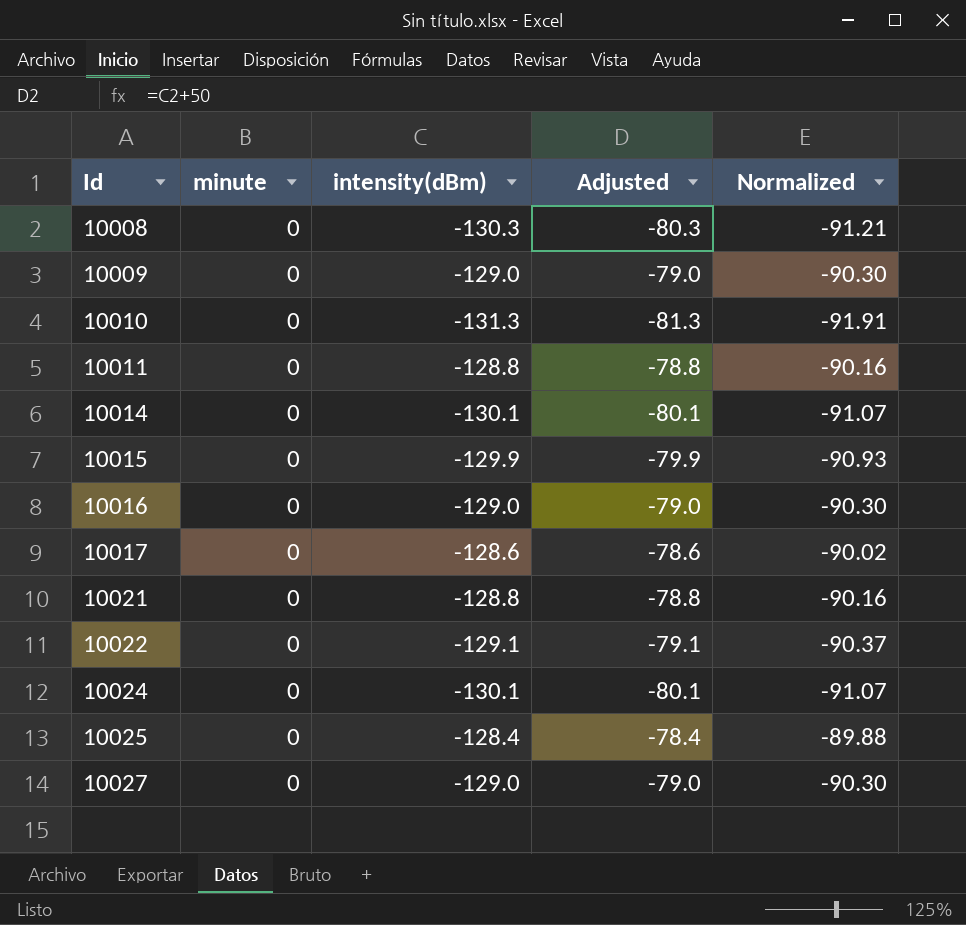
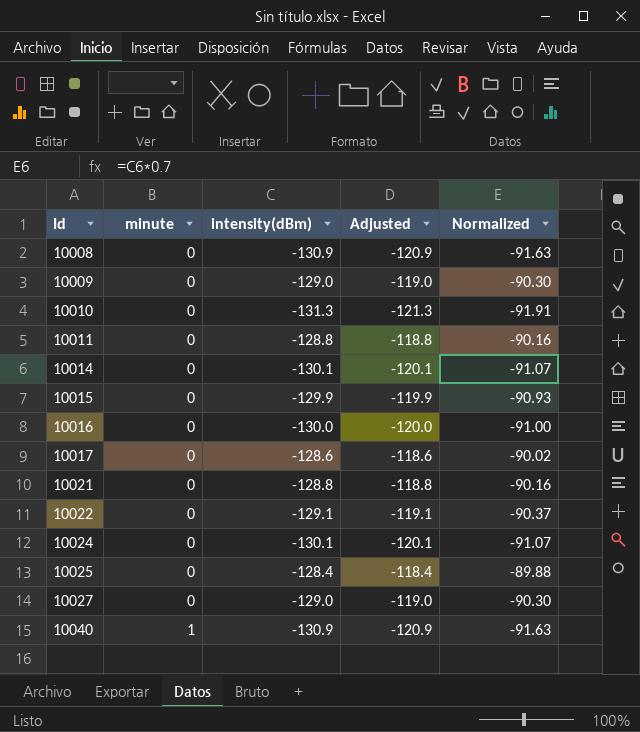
column Adjusted | formula: [intensity(dBm)] + 50 -> [intensity(dBm)] + 10
10008 | intensity(dBm): -130.3 -> -130.9
10008 | Normalized: -91.21 -> -91.63
10016 | intensity(dBm): -129.0 -> -130.0
10016 | Normalized: -90.30 -> -91.00
row 10040: none -> 1 | -130.9 | -120.9 | -91.63

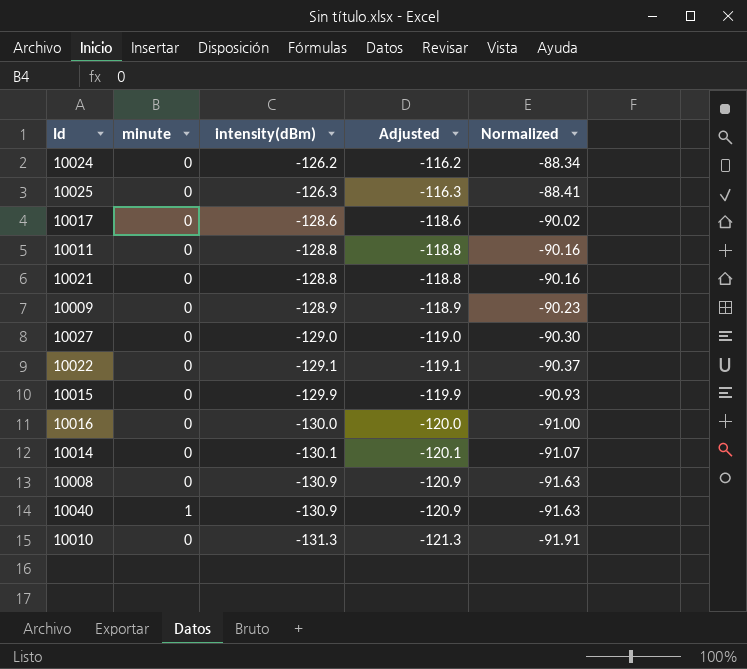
row order: Id ascending -> intensity(dBm) descending
10024 | intensity(dBm): -130.1 -> -126.2
10024 | Adjusted: -120.1 -> -116.2
10024 | Normalized: -91.07 -> -88.34
10025 | intensity(dBm): -128.4 -> -126.3
10025 | Adjusted: -118.4 -> -116.3
10025 | Normalized: -89.88 -> -88.41
10009 | intensity(dBm): -129.0 -> -128.9
10009 | Adjusted: -119.0 -> -118.9
10009 | Normalized: -90.30 -> -90.23

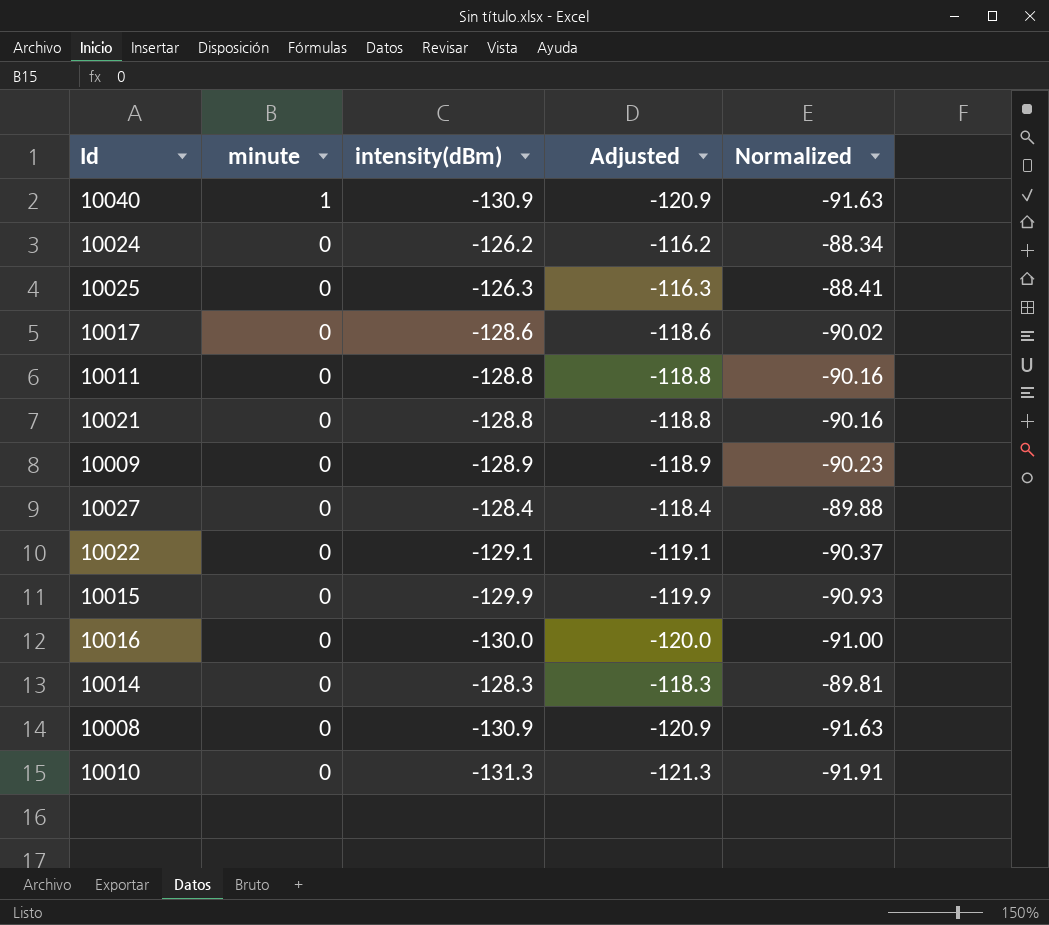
row order: intensity(dBm) descending -> minute descending
10027 | intensity(dBm): -129.0 -> -128.4
10027 | Adjusted: -119.0 -> -118.4
10027 | Normalized: -90.30 -> -89.88
10014 | intensity(dBm): -130.1 -> -128.3
10014 | Adjusted: -120.1 -> -118.3
10014 | Normalized: -91.07 -> -89.81

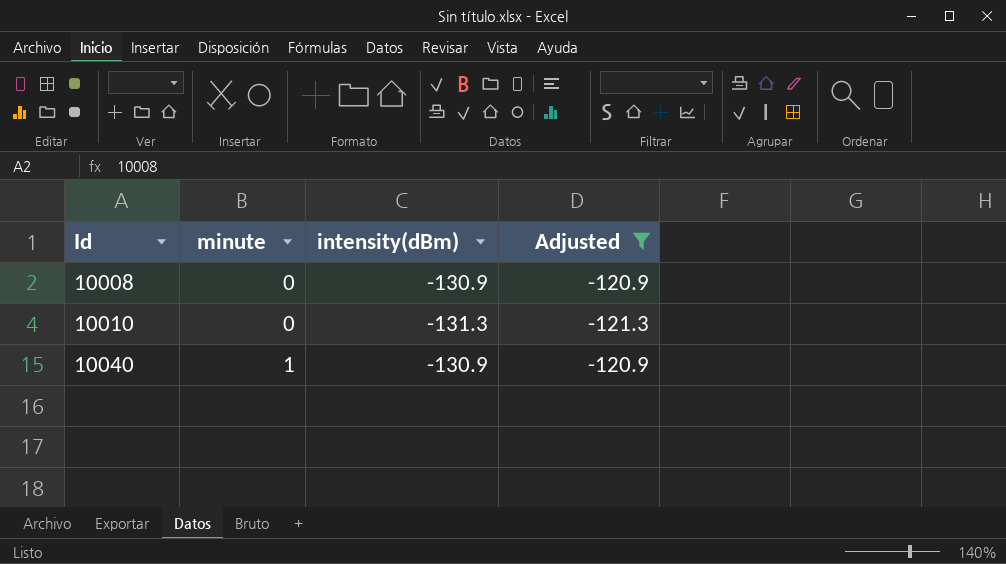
filter: none -> Adjusted <= -120.9
row order: minute descending -> Id ascending
column Normalized | formula: [intensity(dBm)] * 0.7 -> none

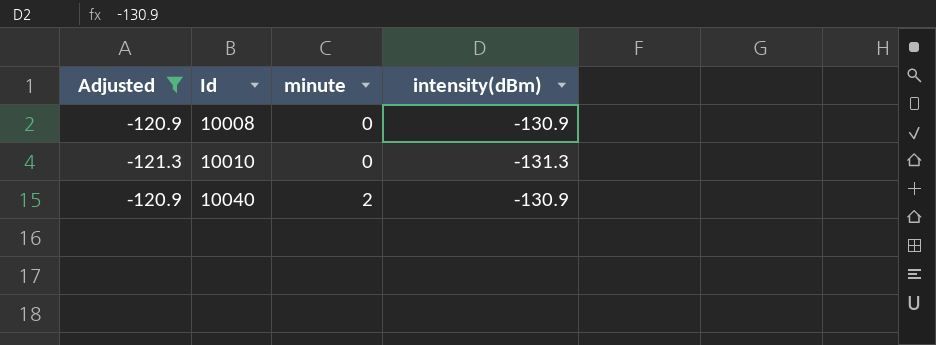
column Adjusted | position: 4 -> 1
10040 | minute: 1 -> 2

